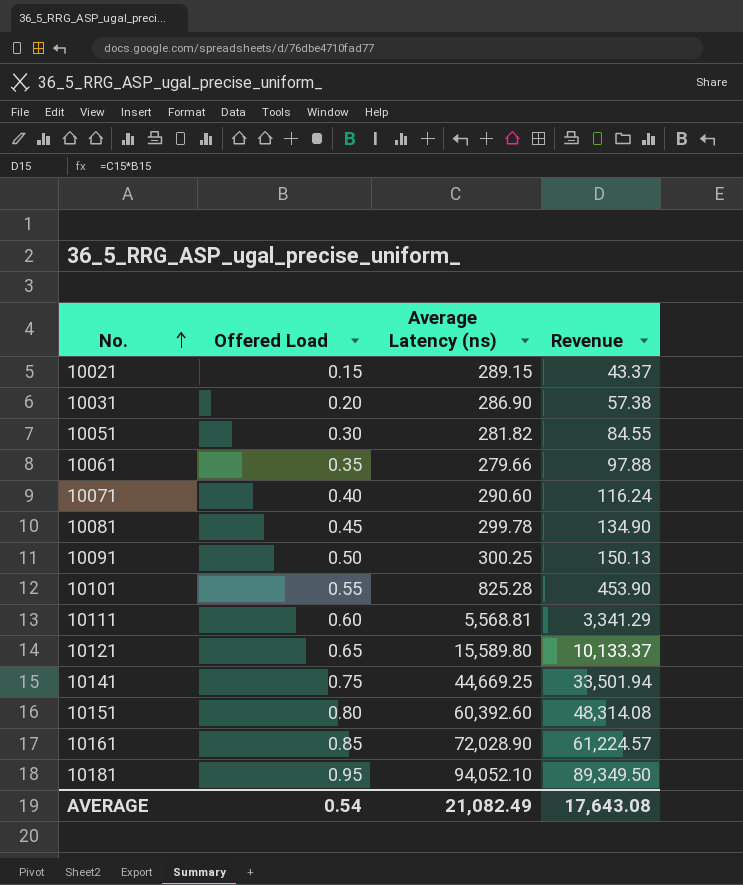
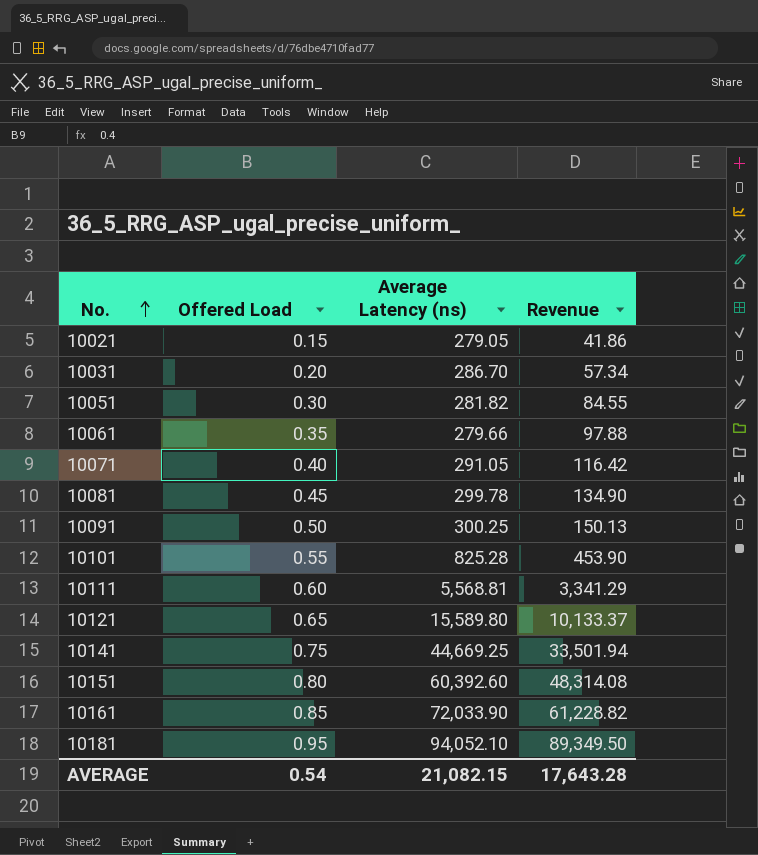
10021 | Average Latency (ns): 289.15 -> 279.05
10021 | Revenue: 43.37 -> 41.86
10031 | Average Latency (ns): 286.90 -> 286.70
10031 | Revenue: 57.38 -> 57.34
10071 | Average Latency (ns): 290.60 -> 291.05
10071 | Revenue: 116.24 -> 116.42
10161 | Average Latency (ns): 72,028.90 -> 72,033.90
10161 | Revenue: 61,224.57 -> 61,228.82
AVERAGE | Average Latency (ns): 21,082.49 -> 21,082.15
AVERAGE | Revenue: 17,643.08 -> 17,643.28

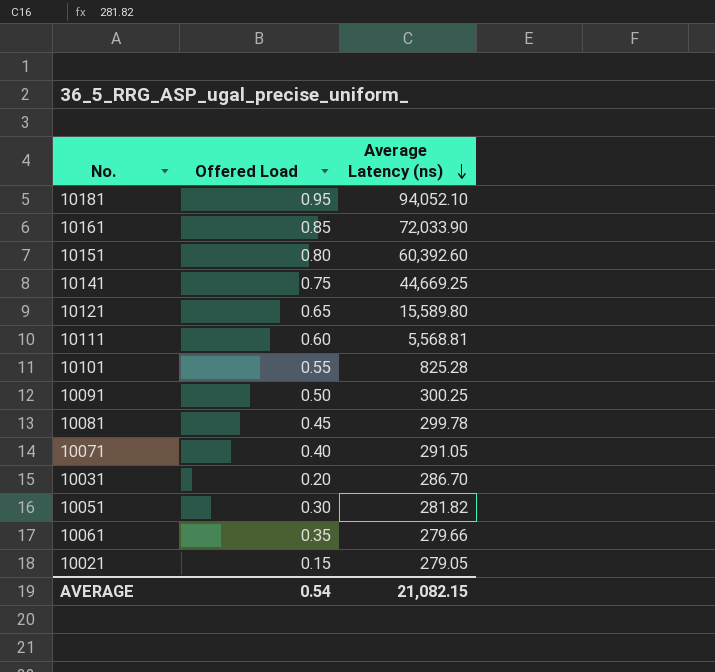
row order: No. ascending -> Average Latency (ns) descending
column Revenue | formula: [Offered Load] * [Average Latency (ns)] -> none

